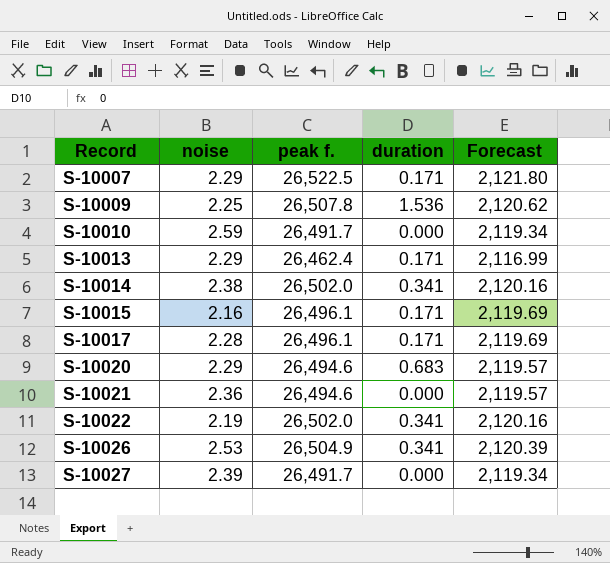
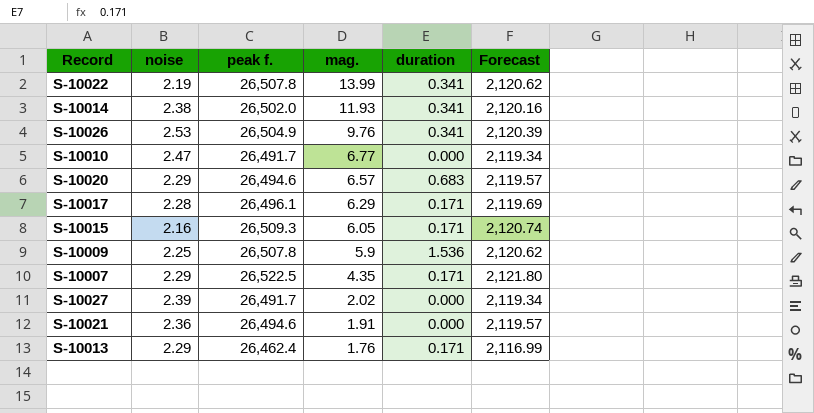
row order: Record ascending -> mag. descending
column mag. | position: none -> 4
S-10022 | peak f.: 26,502.0 -> 26,507.8
S-10022 | Forecast: 2,120.16 -> 2,120.62
S-10010 | noise: 2.59 -> 2.47
S-10015 | peak f.: 26,496.1 -> 26,509.3
S-10015 | Forecast: 2,119.69 -> 2,120.74

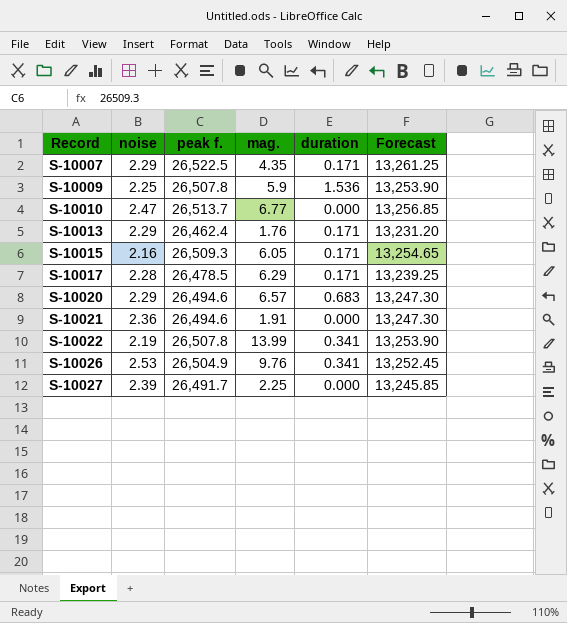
row order: mag. descending -> Record ascending
column Forecast | formula: [peak f.] * 0.08 -> [peak f.] * 0.5
row S-10014: 2.38 | 26,502.0 | 11.93 | 0.341 | 2,120.16 -> none
S-10010 | peak f.: 26,491.7 -> 26,513.7
S-10017 | peak f.: 26,496.1 -> 26,478.5
S-10027 | mag.: 2.02 -> 2.25

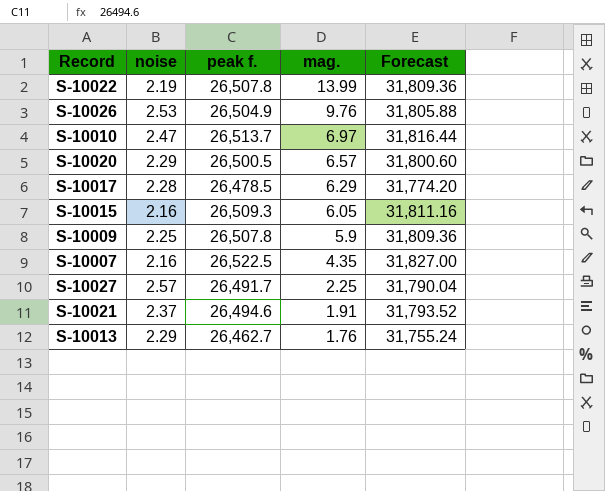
row order: Record ascending -> mag. descending
column duration | position: 5 -> none
column Forecast | formula: [peak f.] * 0.5 -> [peak f.] * 1.2
S-10010 | mag.: 6.77 -> 6.97
S-10020 | peak f.: 26,494.6 -> 26,500.5
S-10007 | noise: 2.29 -> 2.16
S-10027 | noise: 2.39 -> 2.57
S-10021 | noise: 2.36 -> 2.37
S-10013 | peak f.: 26,462.4 -> 26,462.7

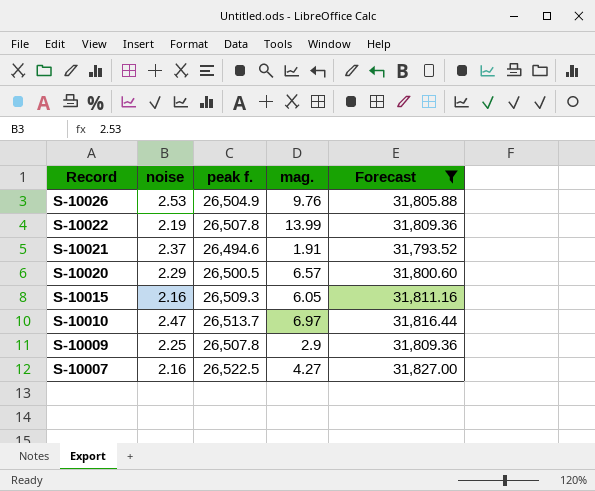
filter: none -> Forecast >= 31,793.52
row order: mag. descending -> Record descending
S-10009 | mag.: 5.9 -> 2.9
S-10007 | mag.: 4.35 -> 4.27

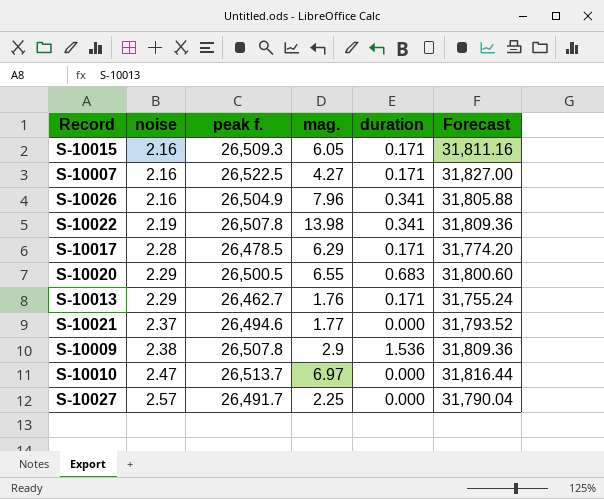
filter: Forecast >= 31,793.52 -> none
row order: Record descending -> noise ascending
column duration | position: none -> 5
S-10026 | noise: 2.53 -> 2.16
S-10026 | mag.: 9.76 -> 7.96
S-10022 | mag.: 13.99 -> 13.98
S-10020 | mag.: 6.57 -> 6.55
S-10021 | mag.: 1.91 -> 1.77
S-10009 | noise: 2.25 -> 2.38

